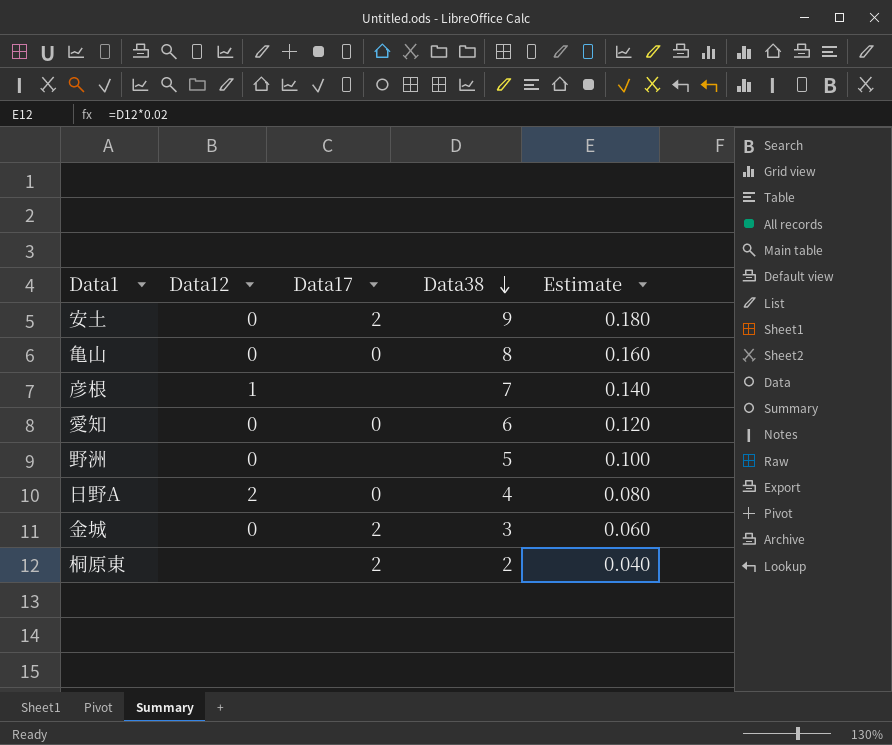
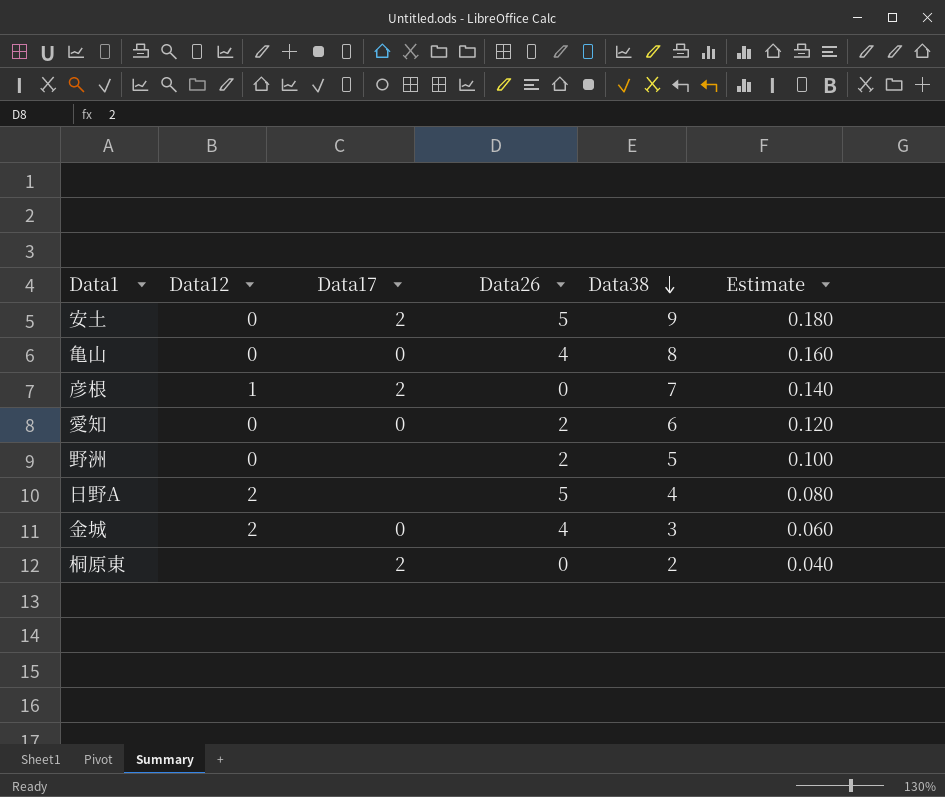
column Data26 | position: none -> 4
彦根 | Data17: none -> 2
日野A | Data17: 0 -> none
金城 | Data12: 0 -> 2
金城 | Data17: 2 -> 0

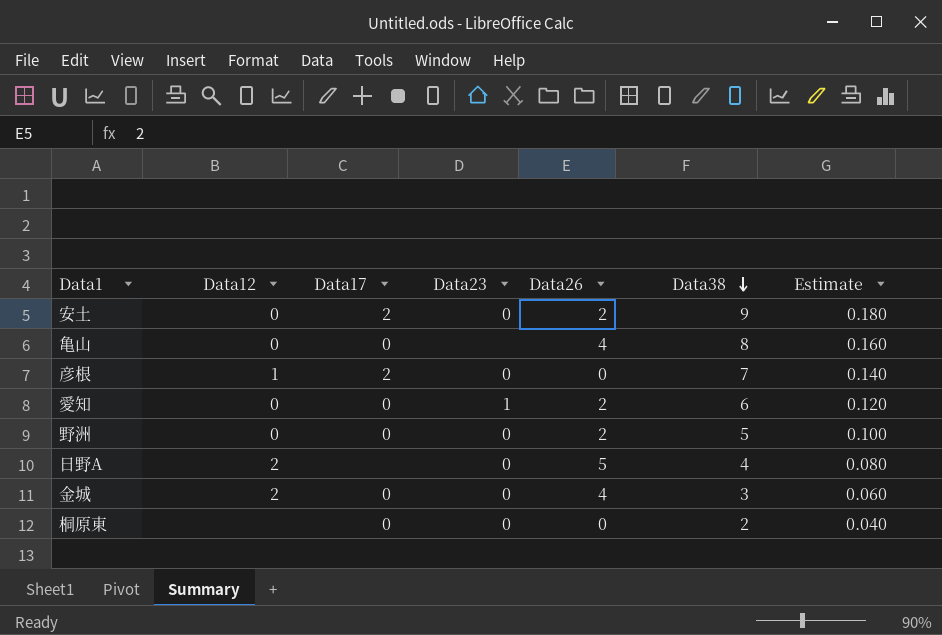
column Data23 | position: none -> 4
安土 | Data26: 5 -> 2
野洲 | Data17: none -> 0
桐原東 | Data17: 2 -> 0

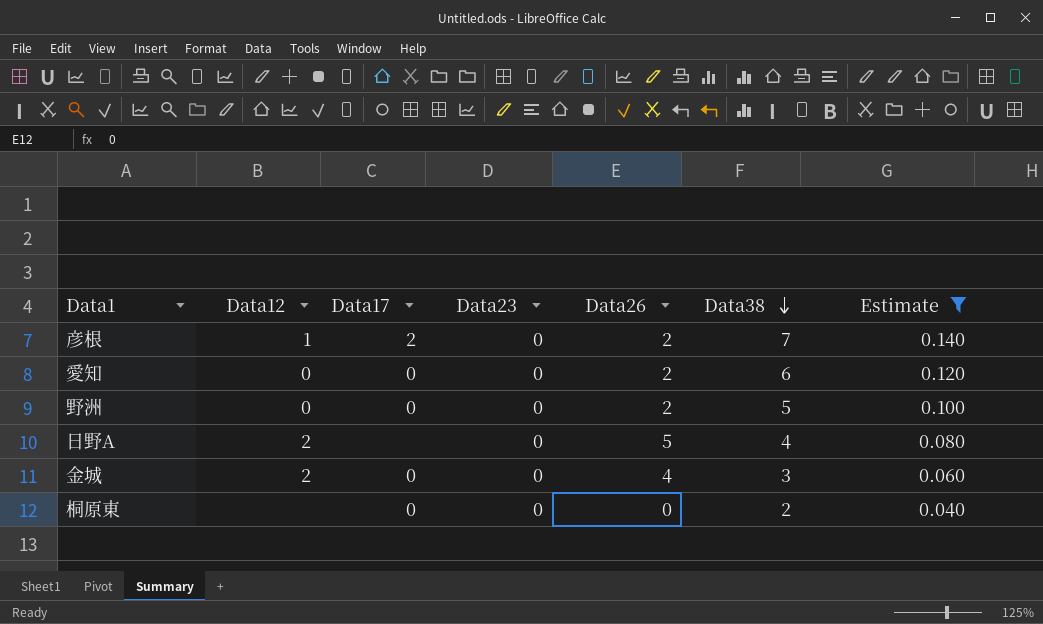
filter: none -> Estimate <= 0.140
彦根 | Data26: 0 -> 2
愛知 | Data23: 1 -> 0

